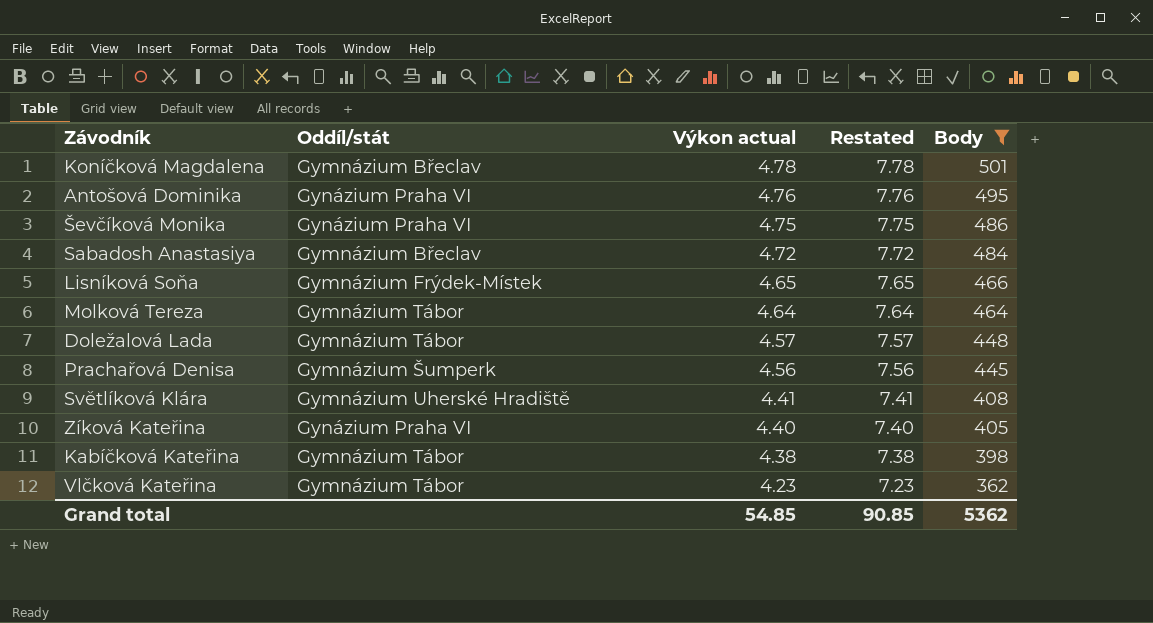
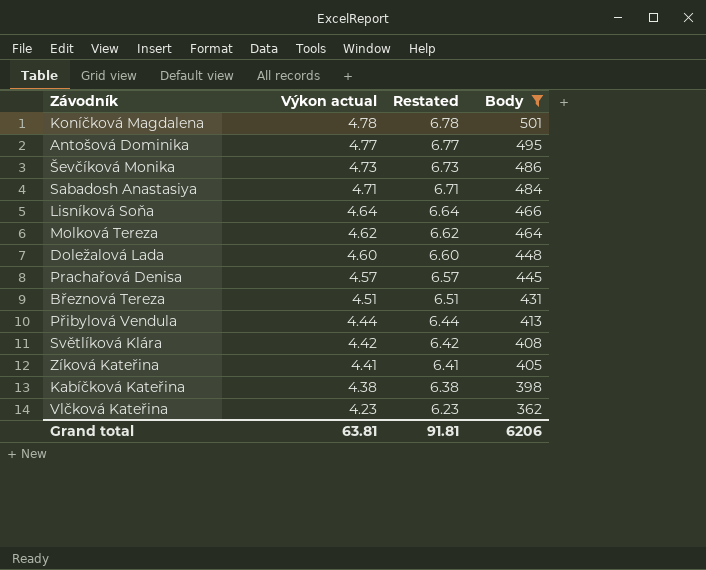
column Oddíl/stát | position: 2 -> none
column Restated | formula: [Výkon actual] + 3 -> [Výkon actual] + 2
Antošová Dominika | Výkon actual: 4.76 -> 4.77
Ševčíková Monika | Výkon actual: 4.75 -> 4.73
Sabadosh Anastasiya | Výkon actual: 4.72 -> 4.71
Lisníková Soňa | Výkon actual: 4.65 -> 4.64
Molková Tereza | Výkon actual: 4.64 -> 4.62
Doležalová Lada | Výkon actual: 4.57 -> 4.60
Prachařová Denisa | Výkon actual: 4.56 -> 4.57
row Březnová Tereza: none -> 4.51 | 6.51 | 431
row Přibylová Vendula: none -> 4.44 | 6.44 | 413
Světlíková Klára | Výkon actual: 4.41 -> 4.42
Zíková Kateřina | Výkon actual: 4.40 -> 4.41
Grand total | Výkon actual: 54.85 -> 63.81
Grand total | Restated: 90.85 -> 91.81
Grand total | Body: 5362 -> 6206

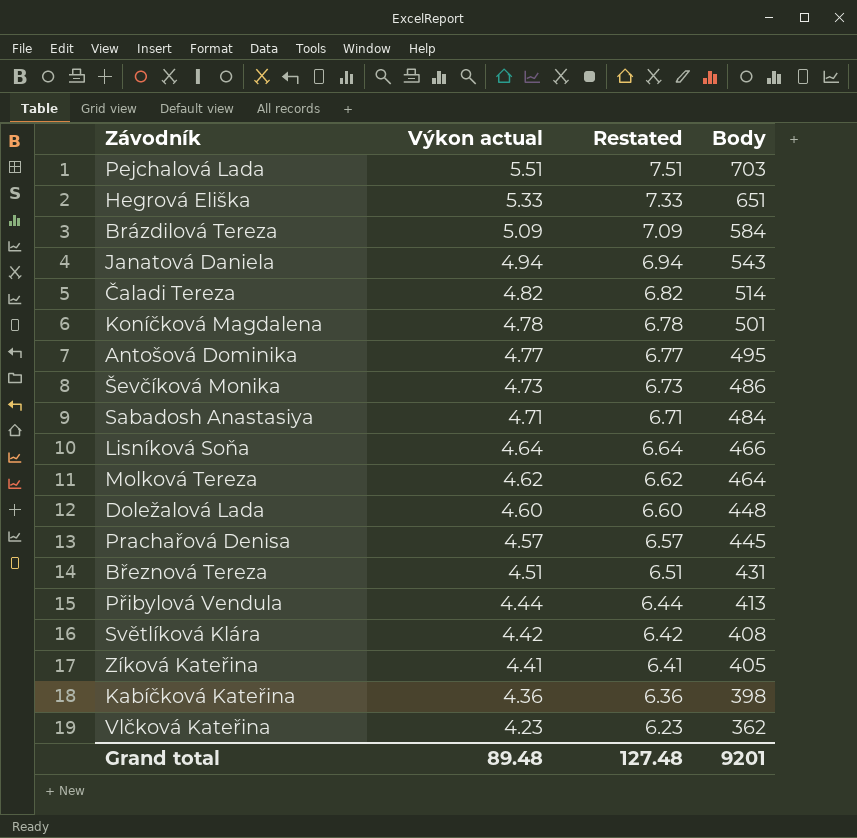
filter: Body <= 501 -> none
Kabíčková Kateřina | Výkon actual: 4.38 -> 4.36
Kabíčková Kateřina | Restated: 6.38 -> 6.36
Grand total | Výkon actual: 63.81 -> 89.48
Grand total | Restated: 91.81 -> 127.48
Grand total | Body: 6206 -> 9201

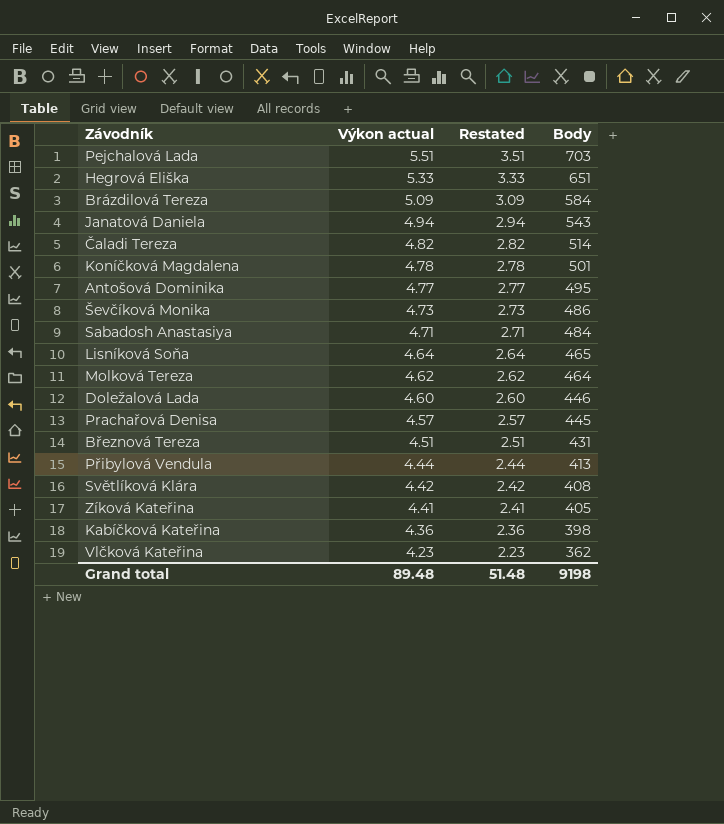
column Restated | formula: [Výkon actual] + 2 -> [Výkon actual] - 2
Lisníková Soňa | Body: 466 -> 465
Doležalová Lada | Body: 448 -> 446
Grand total | Restated: 127.48 -> 51.48
Grand total | Body: 9201 -> 9198

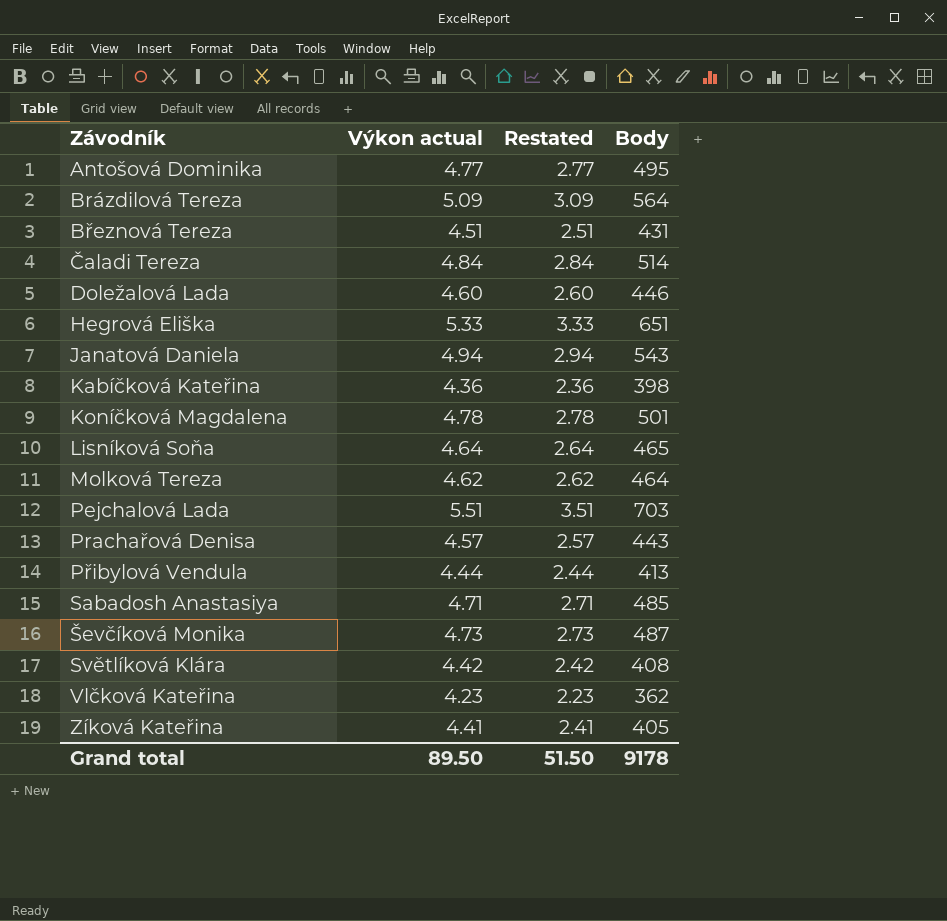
row order: Výkon actual descending -> Závodník ascending
Brázdilová Tereza | Body: 584 -> 564
Čaladi Tereza | Výkon actual: 4.82 -> 4.84
Čaladi Tereza | Restated: 2.82 -> 2.84
Prachařová Denisa | Body: 445 -> 443
Sabadosh Anastasiya | Body: 484 -> 485
Ševčíková Monika | Body: 486 -> 487
Grand total | Výkon actual: 89.48 -> 89.50
Grand total | Restated: 51.48 -> 51.50
Grand total | Body: 9198 -> 9178

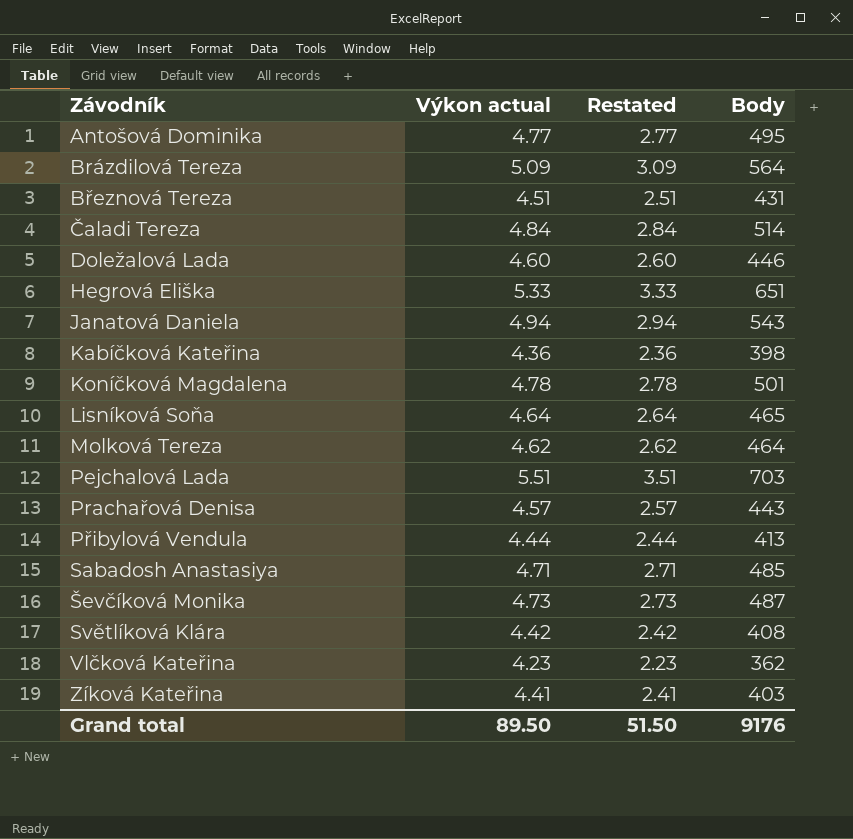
Zíková Kateřina | Body: 405 -> 403
Grand total | Body: 9178 -> 9176

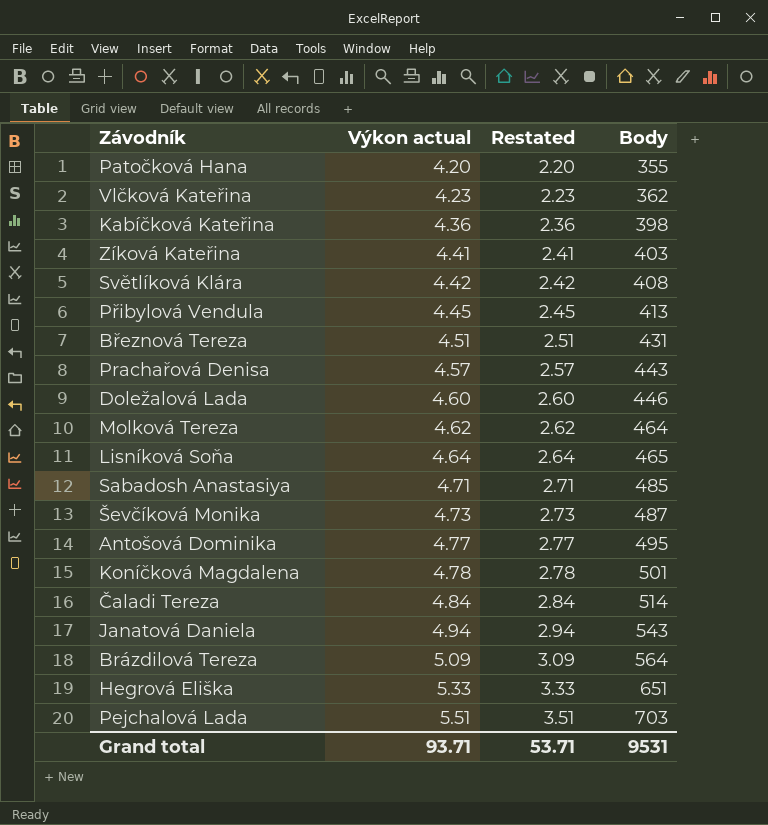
row order: Závodník ascending -> Výkon actual ascending
row Patočková Hana: none -> 4.20 | 2.20 | 355
Přibylová Vendula | Výkon actual: 4.44 -> 4.45
Přibylová Vendula | Restated: 2.44 -> 2.45
Grand total | Výkon actual: 89.50 -> 93.71
Grand total | Restated: 51.50 -> 53.71
Grand total | Body: 9176 -> 9531

